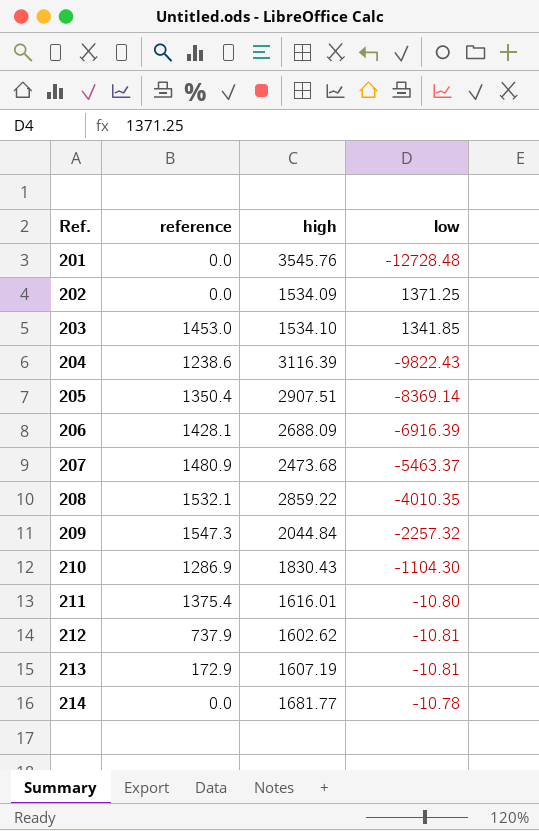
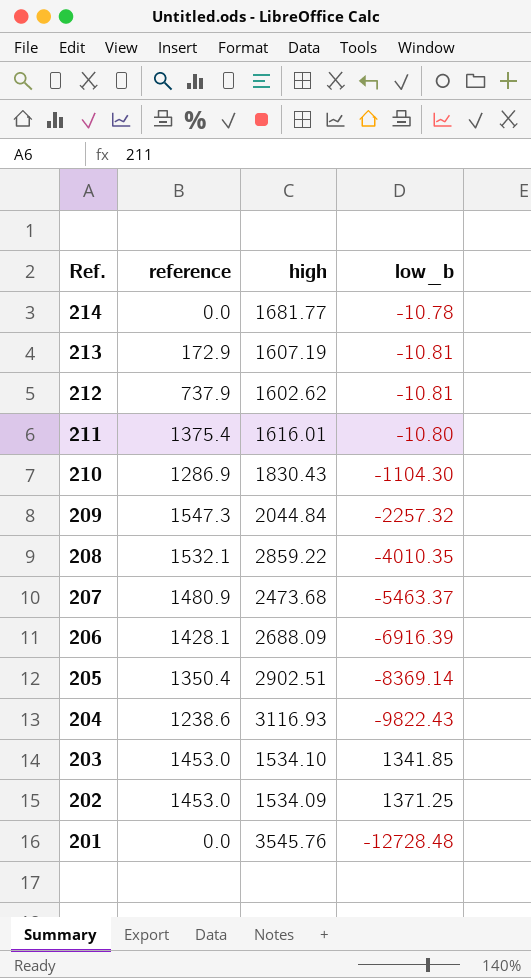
row order: Ref. ascending -> Ref. descending
column name: low -> low_b
205 | high: 2907.51 -> 2902.51
204 | high: 3116.39 -> 3116.93
202 | reference: 0.0 -> 1453.0

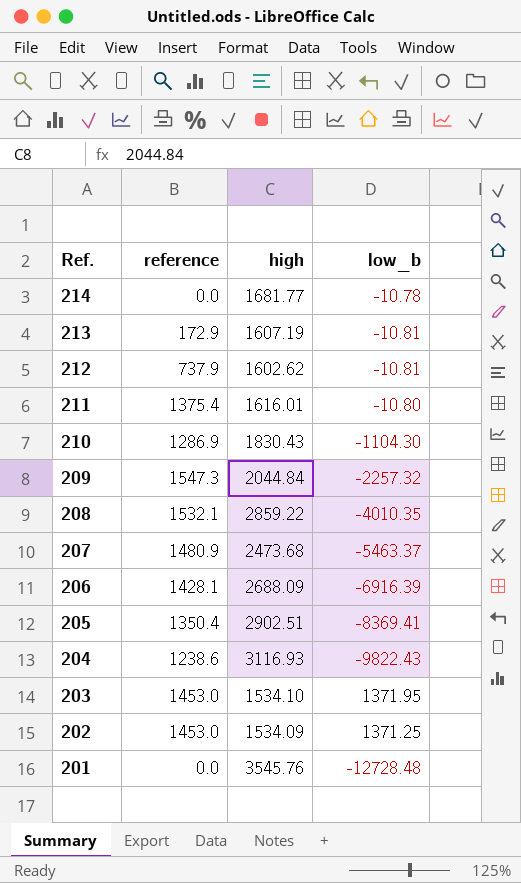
205 | low_b: -8369.14 -> -8369.41
203 | low_b: 1341.85 -> 1371.95

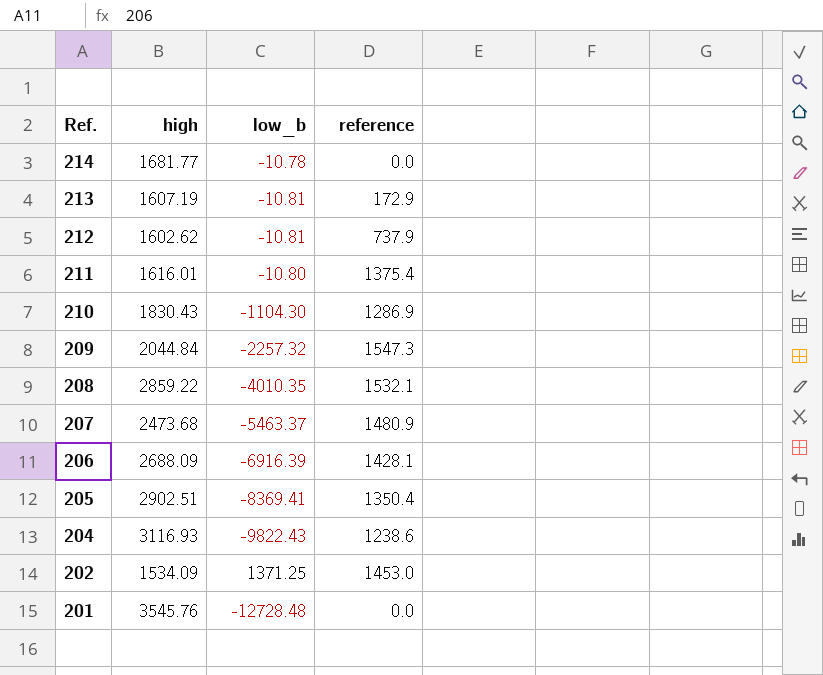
column reference | position: 2 -> 4
row 203: 1453.0 | 1534.10 | 1371.95 -> none

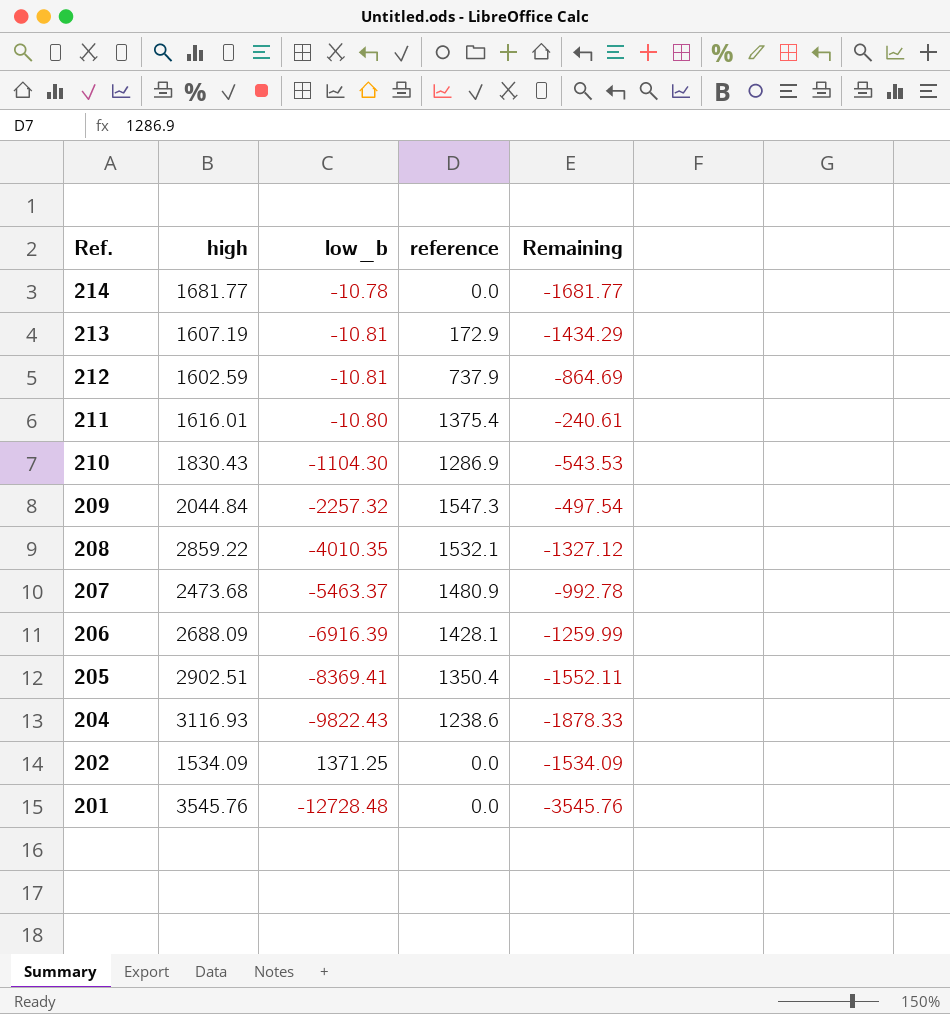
column Remaining | formula: none -> [reference] - [high]
212 | high: 1602.62 -> 1602.59
202 | reference: 1453.0 -> 0.0

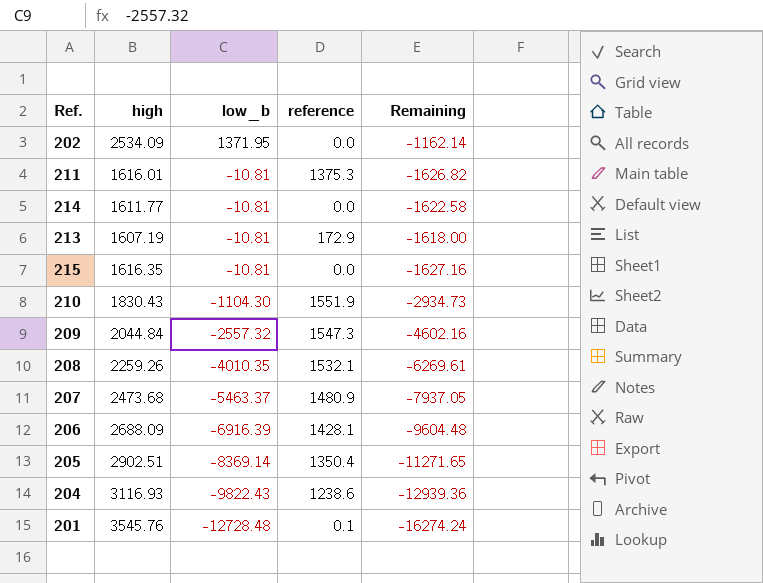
row order: Ref. descending -> low_b descending
column Remaining | formula: [reference] - [high] -> [low_b] - [high]
row 212: 1602.59 | -10.81 | 737.9 | -864.69 -> none
202 | high: 1534.09 -> 2534.09
202 | low_b: 1371.25 -> 1371.95
211 | low_b: -10.80 -> -10.81
211 | reference: 1375.4 -> 1375.3
214 | high: 1681.77 -> 1611.77
214 | low_b: -10.78 -> -10.81
row 215: none -> 1616.35 | -10.81 | 0.0 | -1627.16
210 | reference: 1286.9 -> 1551.9
209 | low_b: -2257.32 -> -2557.32
208 | high: 2859.22 -> 2259.26
205 | low_b: -8369.41 -> -8369.14
201 | reference: 0.0 -> 0.1

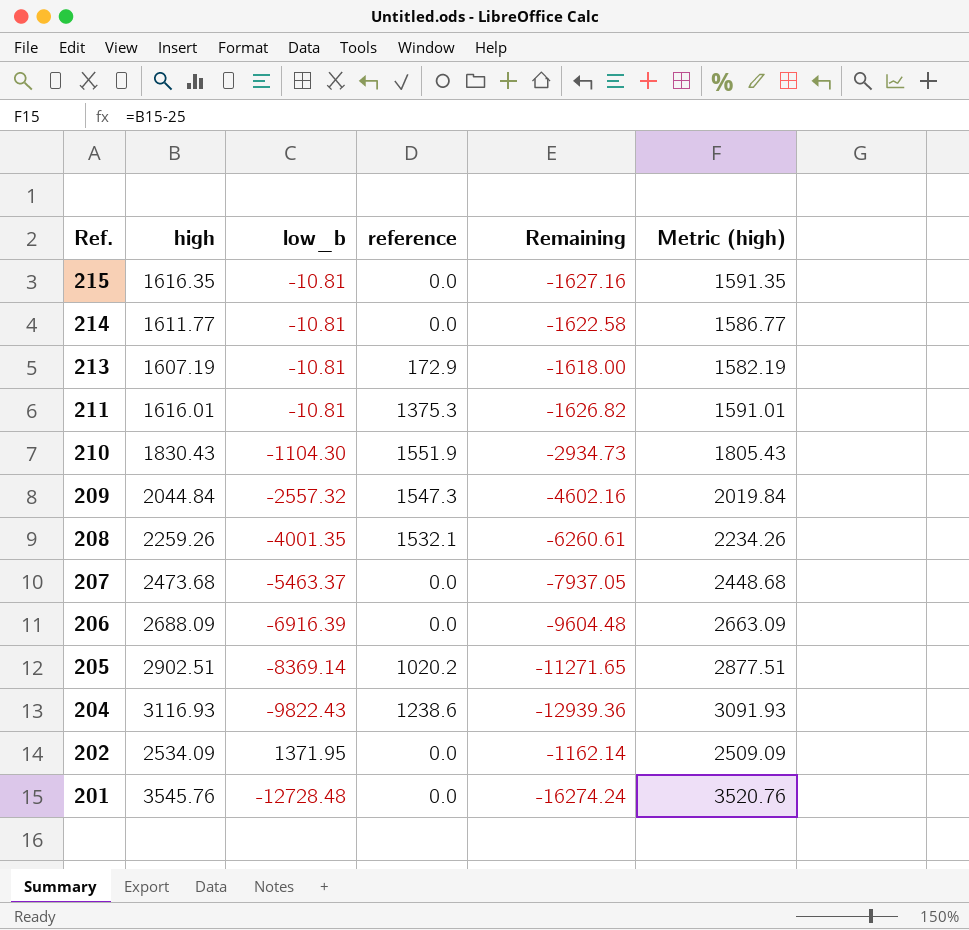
row order: low_b descending -> Ref. descending
column Metric (high) | formula: none -> [high] - 25
208 | low_b: -4010.35 -> -4001.35
208 | Remaining: -6269.61 -> -6260.61
207 | reference: 1480.9 -> 0.0
206 | reference: 1428.1 -> 0.0
205 | reference: 1350.4 -> 1020.2
201 | reference: 0.1 -> 0.0

